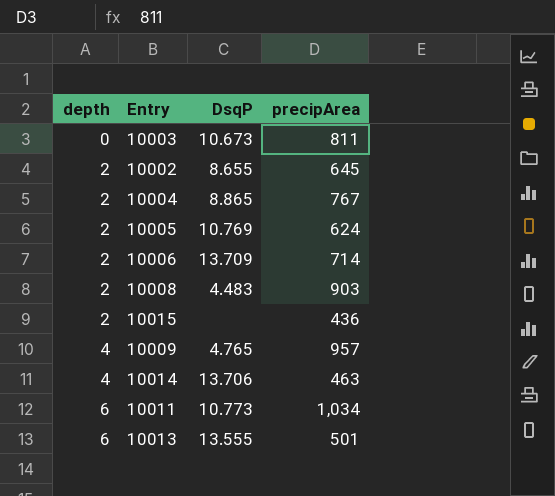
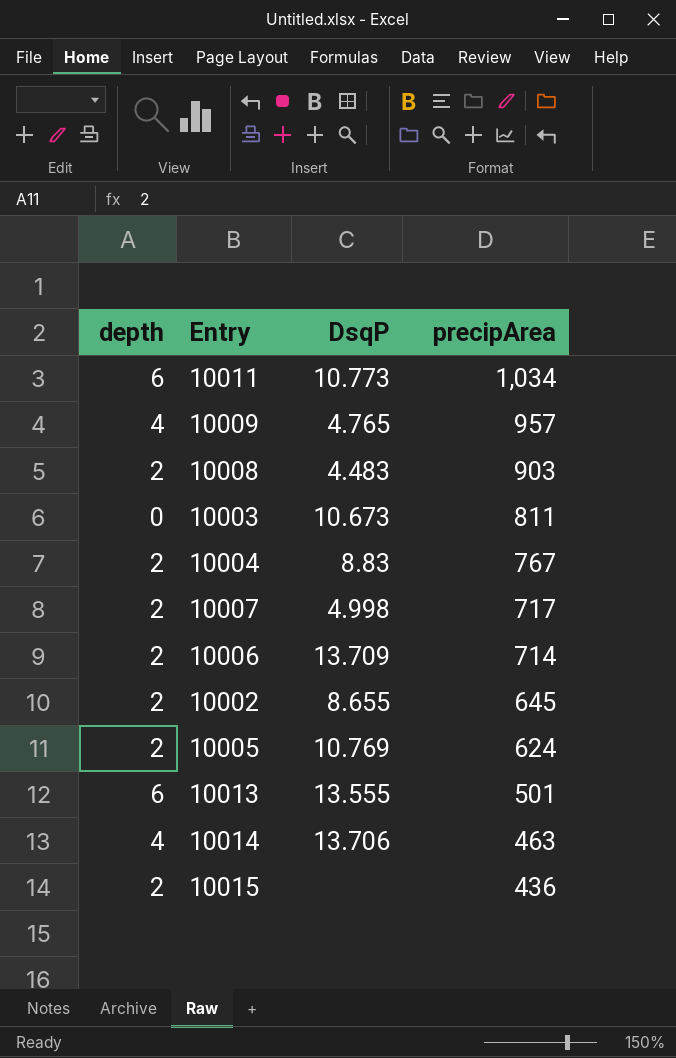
row order: depth ascending -> precipArea descending
10004 | DsqP: 8.865 -> 8.83
row 10007: none -> 2 | 4.998 | 717

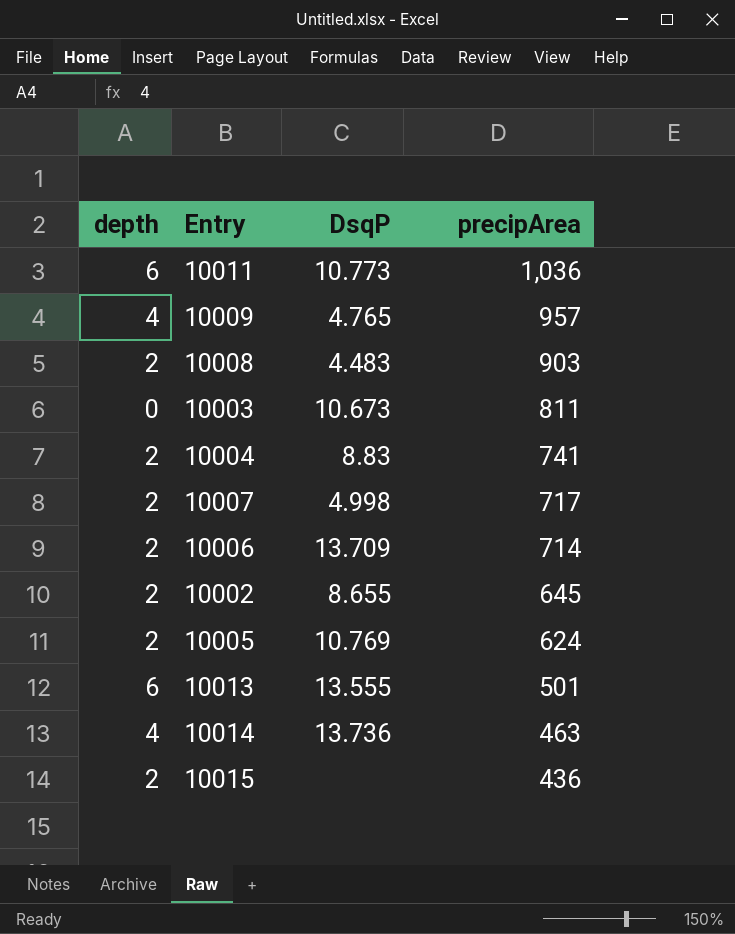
10011 | precipArea: 1,034 -> 1,036
10004 | precipArea: 767 -> 741
10014 | DsqP: 13.706 -> 13.736

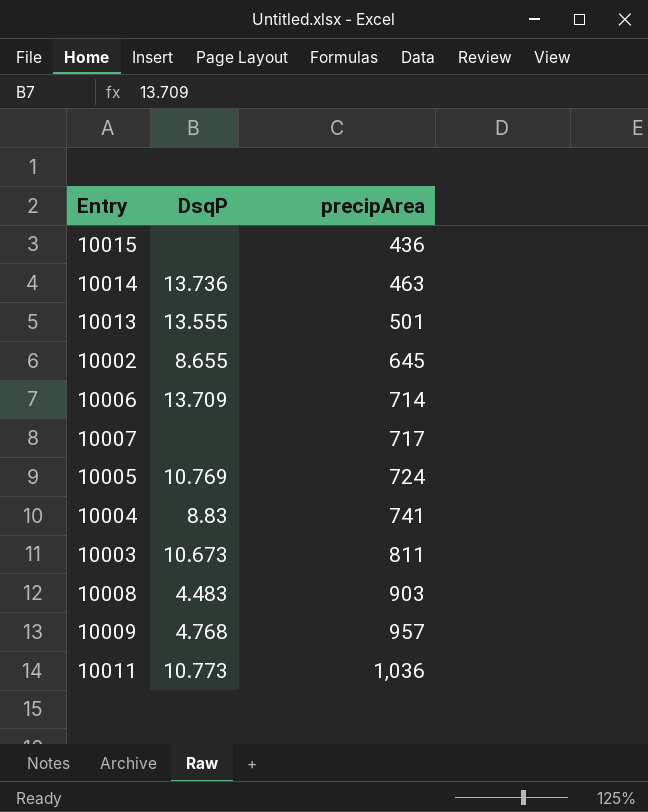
row order: precipArea descending -> precipArea ascending
column depth | position: 1 -> none
10007 | DsqP: 4.998 -> none
10005 | precipArea: 624 -> 724
10009 | DsqP: 4.765 -> 4.768

